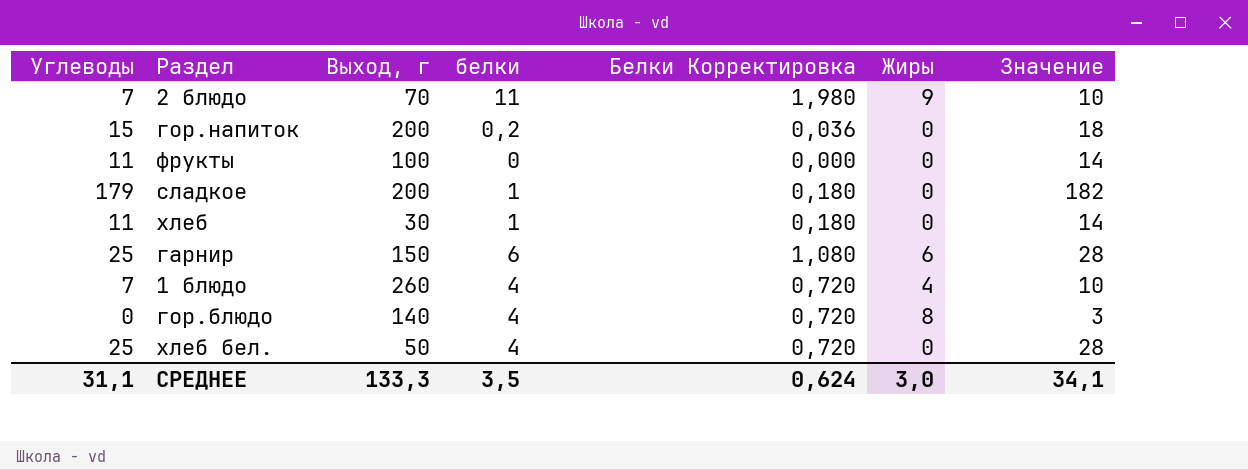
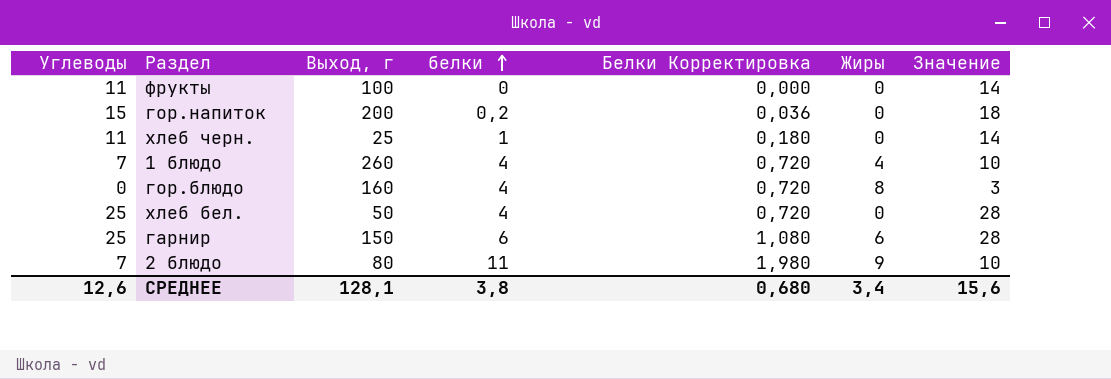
row order: none -> белки ascending
row сладкое: 179 | 200 | 1 | 0,180 | 0 | 182 -> none
row хлеб: 11 | 30 | 1 | 0,180 | 0 | 14 -> none
row хлеб черн.: none -> 11 | 25 | 1 | 0,180 | 0 | 14
гор.блюдо | Выход, г: 140 -> 160
2 блюдо | Выход, г: 70 -> 80
СРЕДНЕЕ | Углеводы: 31,1 -> 12,6
СРЕДНЕЕ | Выход, г: 133,3 -> 128,1
СРЕДНЕЕ | белки: 3,5 -> 3,8
СРЕДНЕЕ | Белки Корректировка: 0,624 -> 0,680
СРЕДНЕЕ | Жиры: 3,0 -> 3,4
СРЕДНЕЕ | Значение: 34,1 -> 15,6

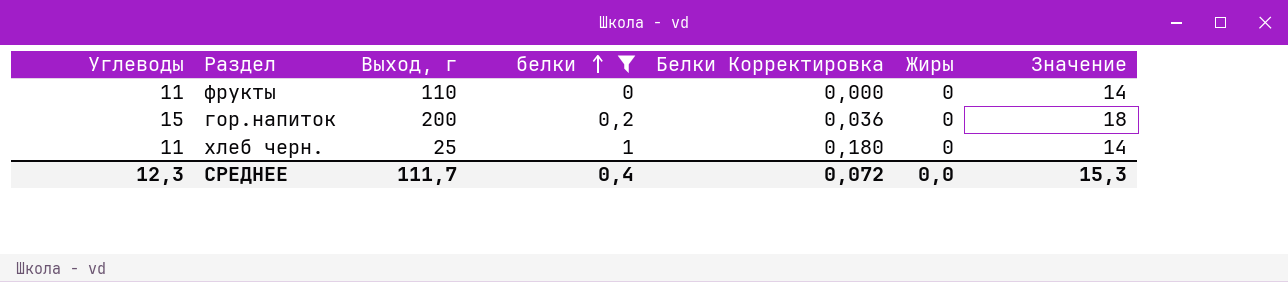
filter: none -> белки <= 1
фрукты | Выход, г: 100 -> 110
СРЕДНЕЕ | Углеводы: 12,6 -> 12,3
СРЕДНЕЕ | Выход, г: 128,1 -> 111,7
СРЕДНЕЕ | белки: 3,8 -> 0,4
СРЕДНЕЕ | Белки Корректировка: 0,680 -> 0,072
СРЕДНЕЕ | Жиры: 3,4 -> 0,0
СРЕДНЕЕ | Значение: 15,6 -> 15,3

